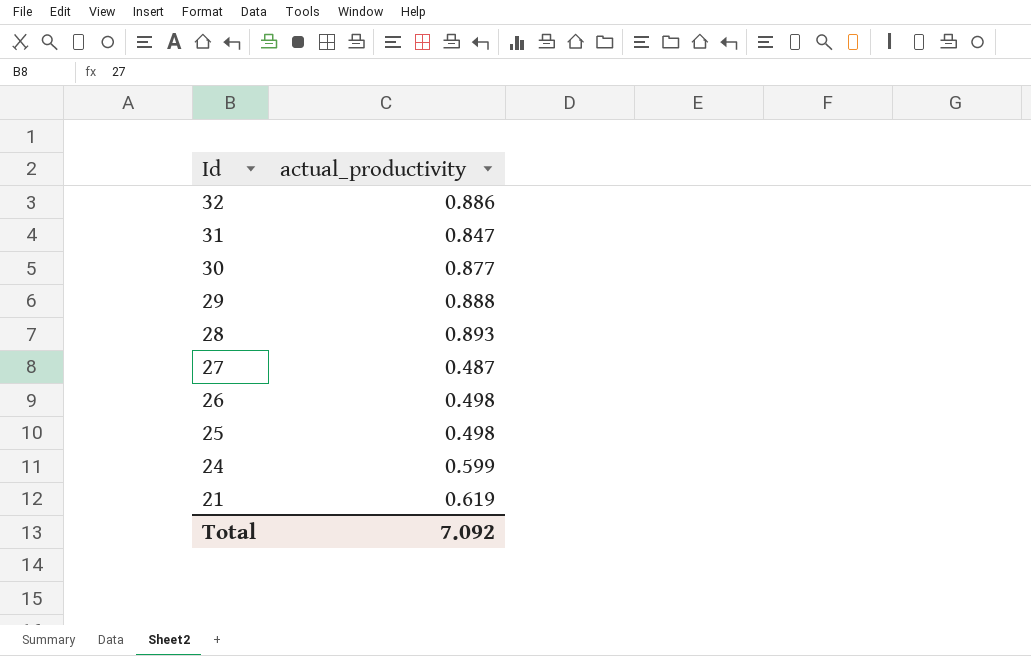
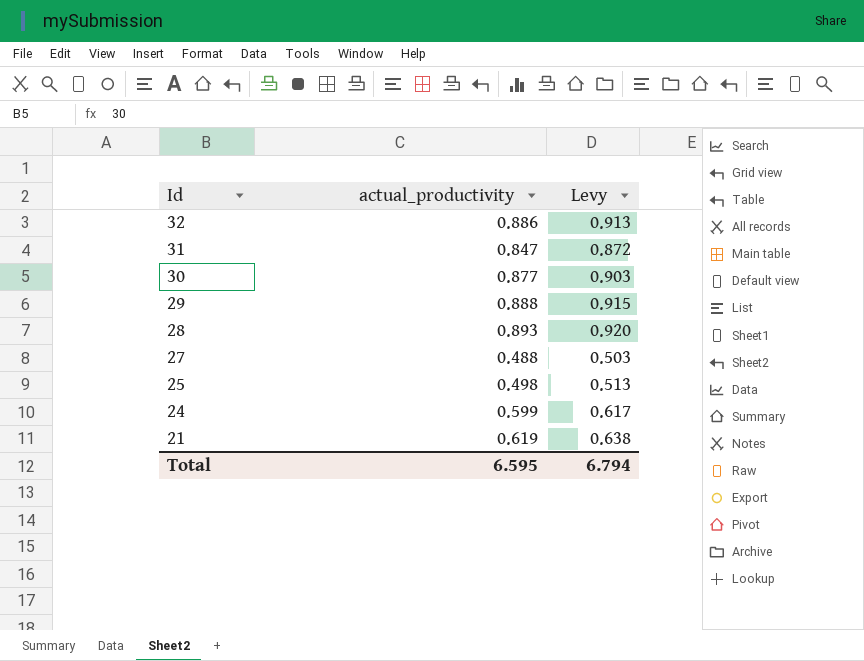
column Levy | formula: none -> [actual_productivity] * 1.03
row 26: 0.498 -> none
27 | actual_productivity: 0.487 -> 0.488
Total | actual_productivity: 7.092 -> 6.595

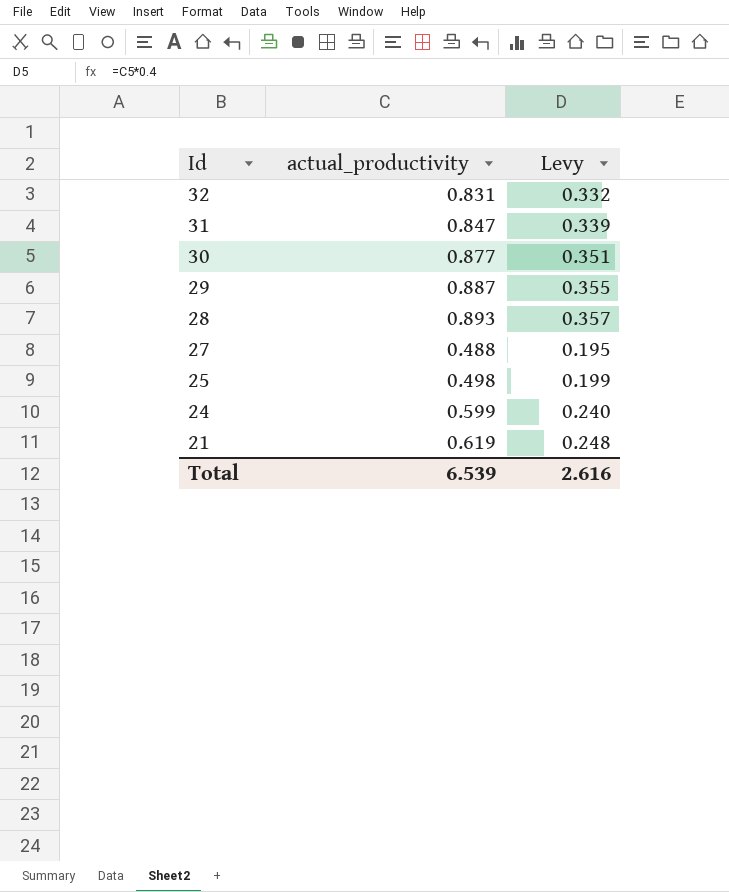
column Levy | formula: [actual_productivity] * 1.03 -> [actual_productivity] * 0.4
32 | actual_productivity: 0.886 -> 0.831
29 | actual_productivity: 0.888 -> 0.887
Total | actual_productivity: 6.595 -> 6.539
Total | Levy: 6.794 -> 2.616

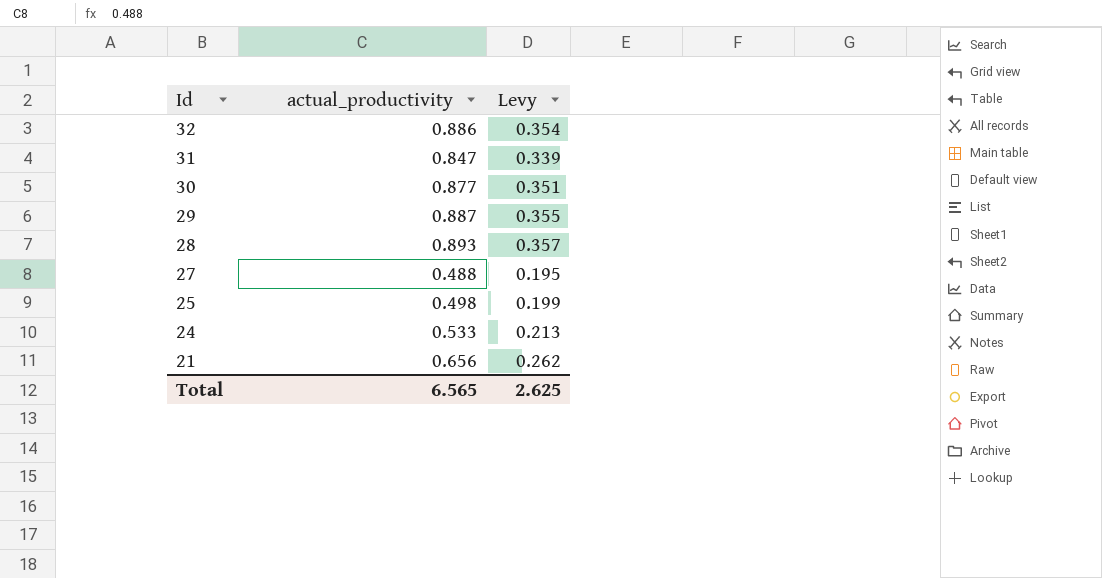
32 | actual_productivity: 0.831 -> 0.886
32 | Levy: 0.332 -> 0.354
24 | actual_productivity: 0.599 -> 0.533
24 | Levy: 0.240 -> 0.213
21 | actual_productivity: 0.619 -> 0.656
21 | Levy: 0.248 -> 0.262
Total | actual_productivity: 6.539 -> 6.565
Total | Levy: 2.616 -> 2.625

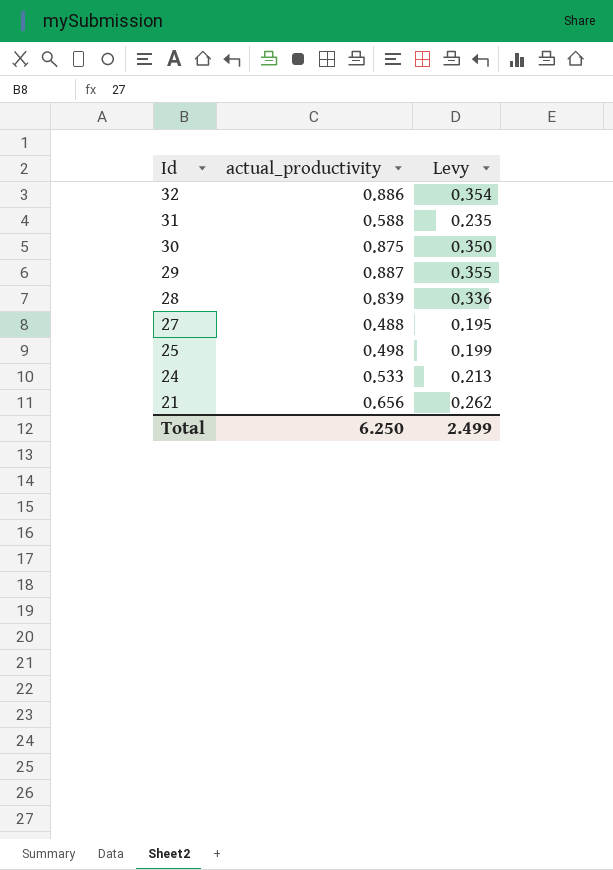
31 | actual_productivity: 0.847 -> 0.588
31 | Levy: 0.339 -> 0.235
30 | actual_productivity: 0.877 -> 0.875
30 | Levy: 0.351 -> 0.350
28 | actual_productivity: 0.893 -> 0.839
28 | Levy: 0.357 -> 0.336
Total | actual_productivity: 6.565 -> 6.250
Total | Levy: 2.625 -> 2.499

